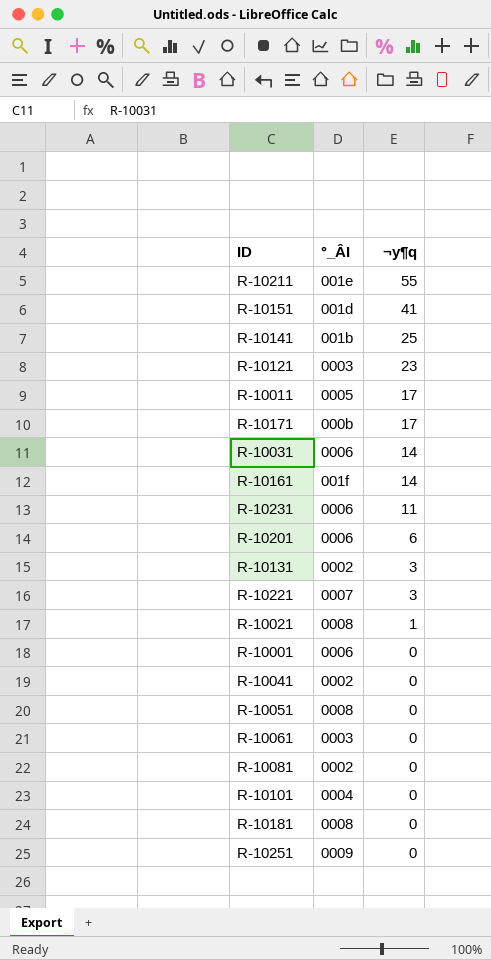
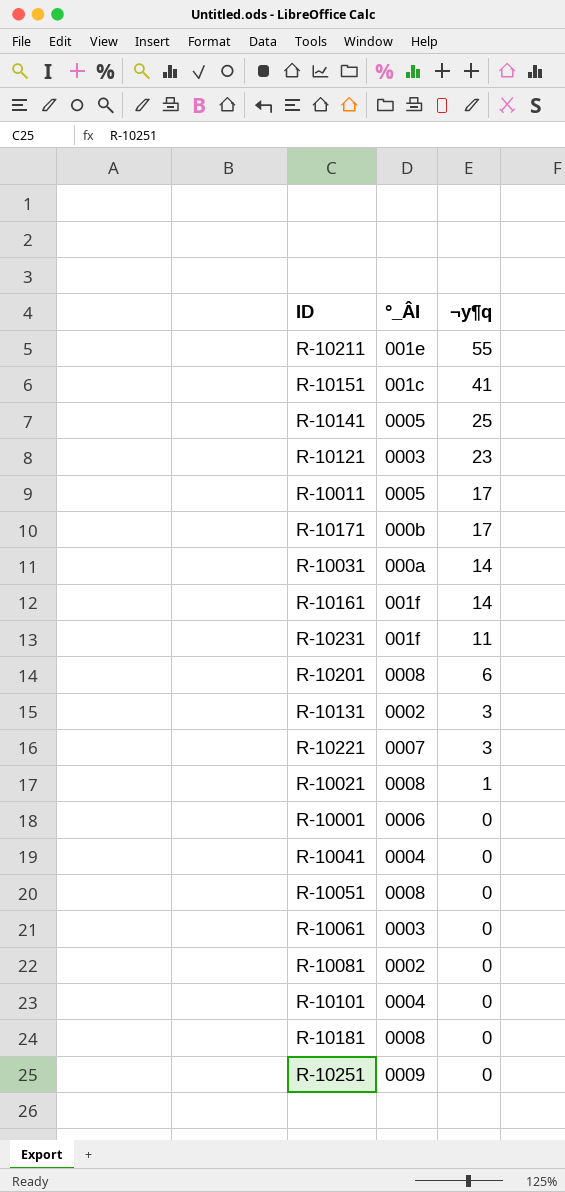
R-10151 | °_ÂI: 001d -> 001c
R-10141 | °_ÂI: 001b -> 0005
R-10031 | °_ÂI: 0006 -> 000a
R-10231 | °_ÂI: 0006 -> 001f
R-10201 | °_ÂI: 0006 -> 0008
R-10041 | °_ÂI: 0002 -> 0004

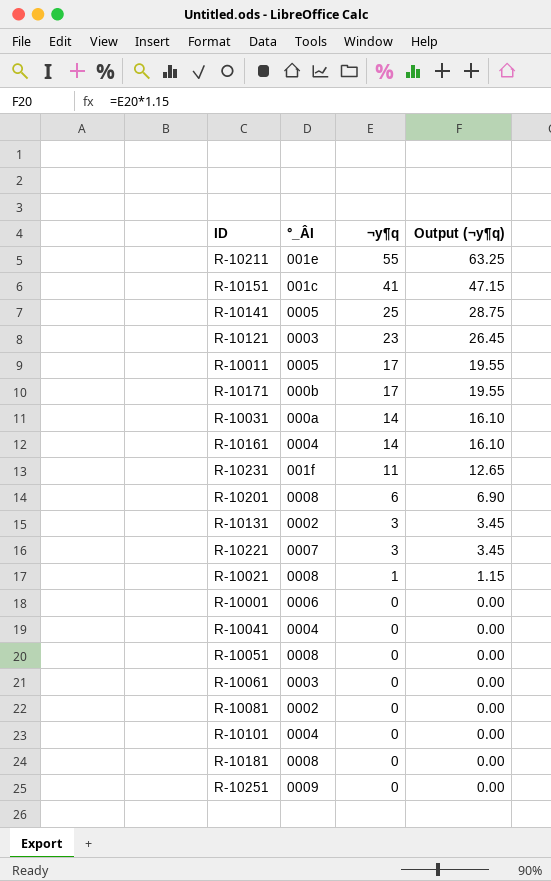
column Output (¬y¶q) | formula: none -> [¬y¶q] * 1.15
R-10161 | °_ÂI: 001f -> 0004

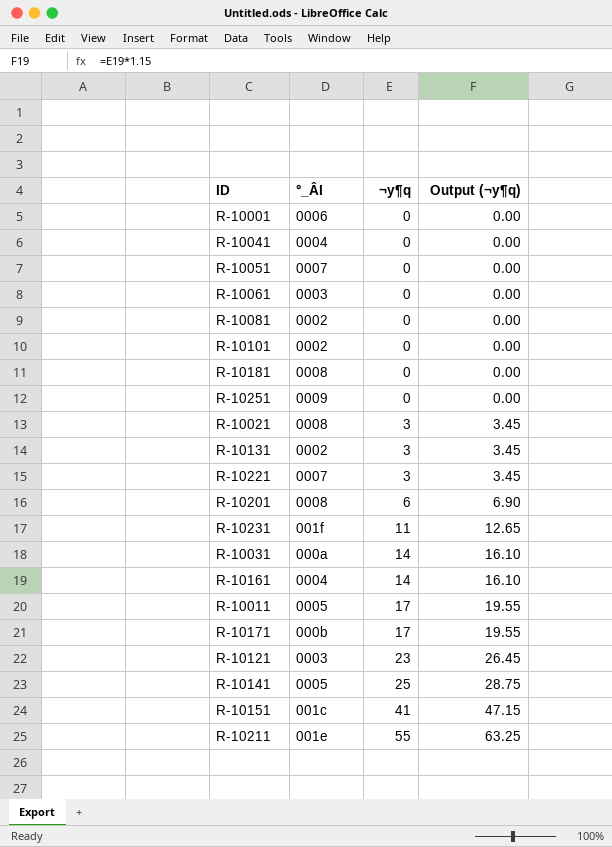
row order: ¬y¶q descending -> ¬y¶q ascending
R-10051 | °_ÂI: 0008 -> 0007
R-10101 | °_ÂI: 0004 -> 0002
R-10021 | ¬y¶q: 1 -> 3
R-10021 | Output (¬y¶q): 1.15 -> 3.45

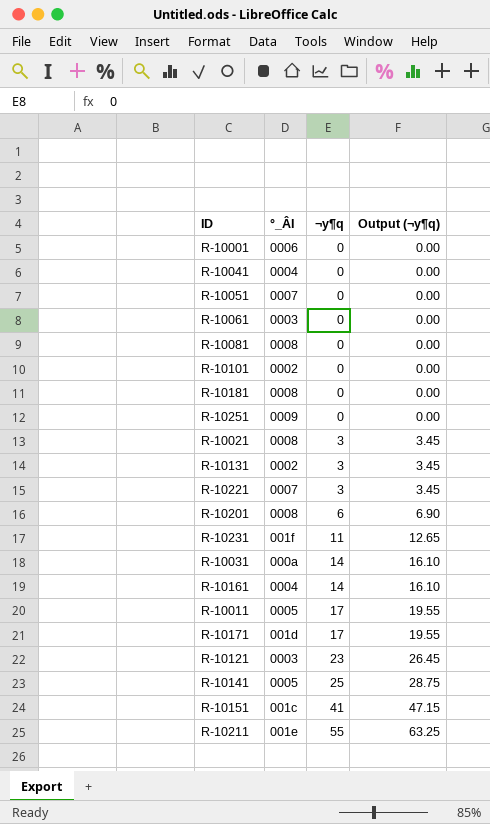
R-10081 | °_ÂI: 0002 -> 0008
R-10171 | °_ÂI: 000b -> 001d

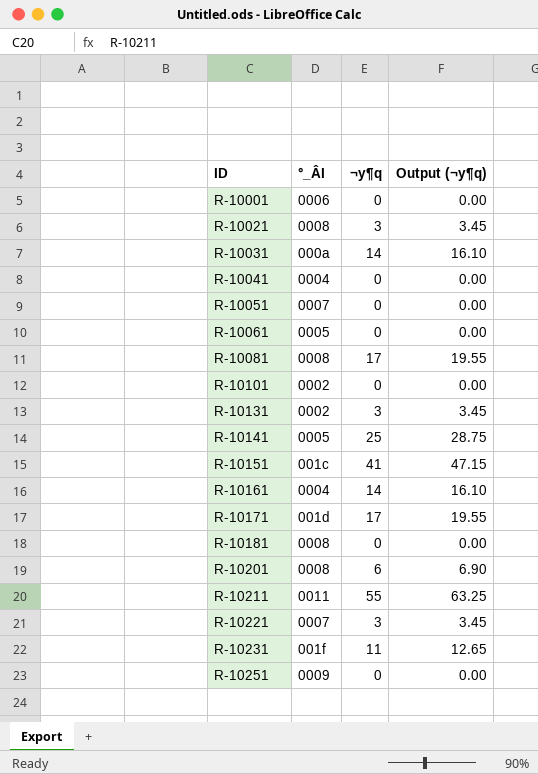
row order: ¬y¶q ascending -> ID ascending
row R-10011: 0005 | 17 | 19.55 -> none
row R-10121: 0003 | 23 | 26.45 -> none
R-10061 | °_ÂI: 0003 -> 0005
R-10081 | ¬y¶q: 0 -> 17
R-10081 | Output (¬y¶q): 0.00 -> 19.55
R-10211 | °_ÂI: 001e -> 0011

